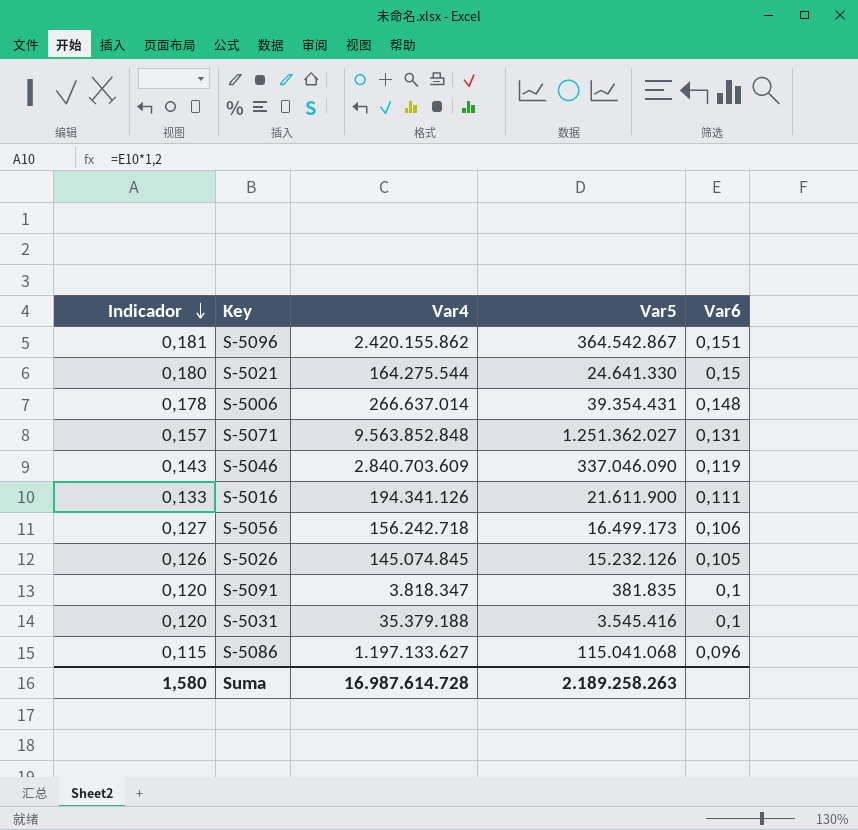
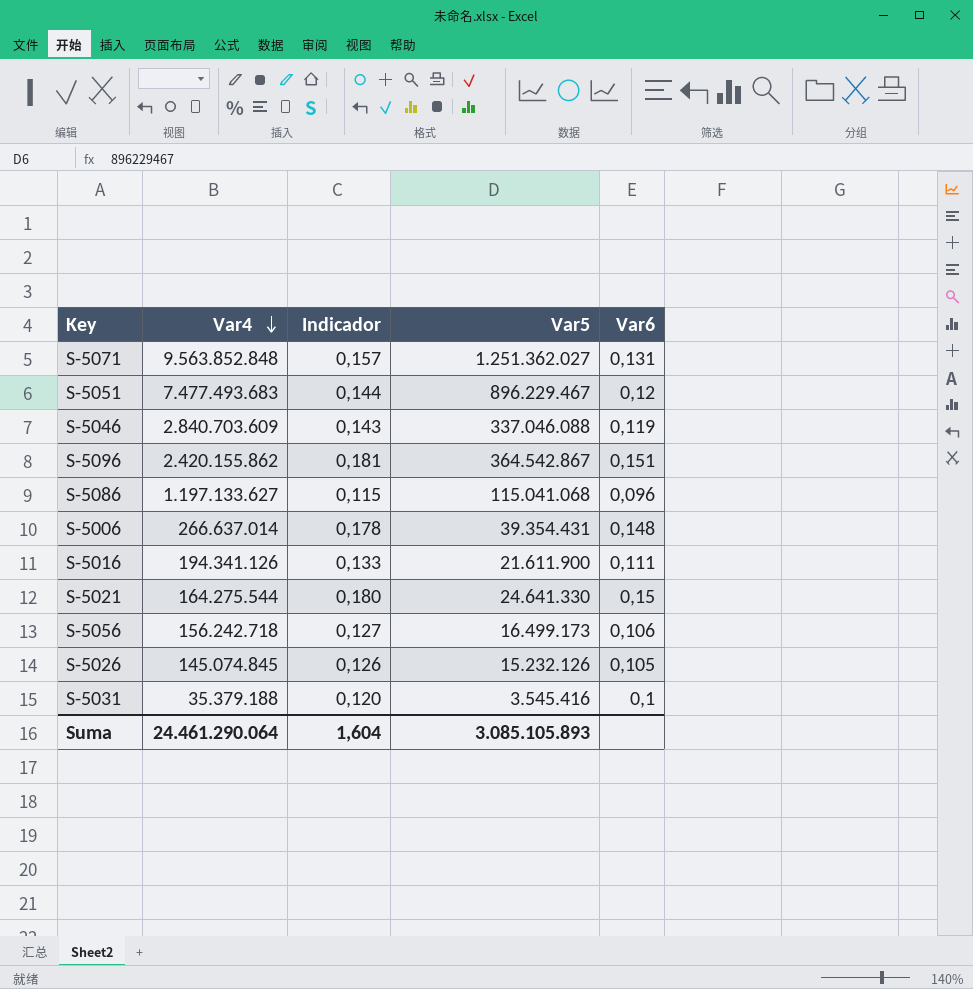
row order: Indicador descending -> Var4 descending
column Indicador | position: 1 -> 3
row S-5091: 0,120 | 3.818.347 | 381.835 | 0,1 -> none
row S-5051: none -> 7.477.493.683 | 0,144 | 896.229.467 | 0,12
S-5046 | Var5: 337.046.090 -> 337.046.088
Suma | Var4: 16.987.614.728 -> 24.461.290.064
Suma | Indicador: 1,580 -> 1,604
Suma | Var5: 2.189.258.263 -> 3.085.105.893

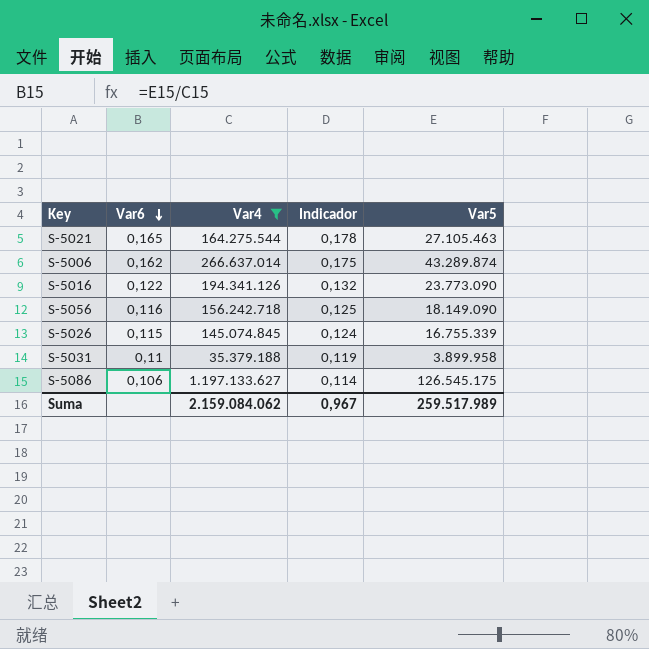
filter: none -> Var4 <= 1.197.133.627
row order: Var4 descending -> Var6 descending
column Var6 | position: 5 -> 2
column Indicador | formula: [Var6] * 1,2 -> [Var6] * 1,08
S-5021 | Var6: 0,15 -> 0,165
S-5021 | Var5: 24.641.330 -> 27.105.463
S-5006 | Var6: 0,148 -> 0,162
S-5006 | Var5: 39.354.431 -> 43.289.874
S-5016 | Var6: 0,111 -> 0,122
S-5016 | Var5: 21.611.900 -> 23.773.090
S-5056 | Var6: 0,106 -> 0,116
S-5056 | Var5: 16.499.173 -> 18.149.090
S-5026 | Var6: 0,105 -> 0,115
S-5026 | Var5: 15.232.126 -> 16.755.339
S-5031 | Var6: 0,1 -> 0,11
S-5031 | Var5: 3.545.416 -> 3.899.958
S-5086 | Var6: 0,096 -> 0,106
S-5086 | Var5: 115.041.068 -> 126.545.175
Suma | Var4: 24.461.290.064 -> 2.159.084.062
Suma | Indicador: 1,604 -> 0,967
Suma | Var5: 3.085.105.893 -> 259.517.989

